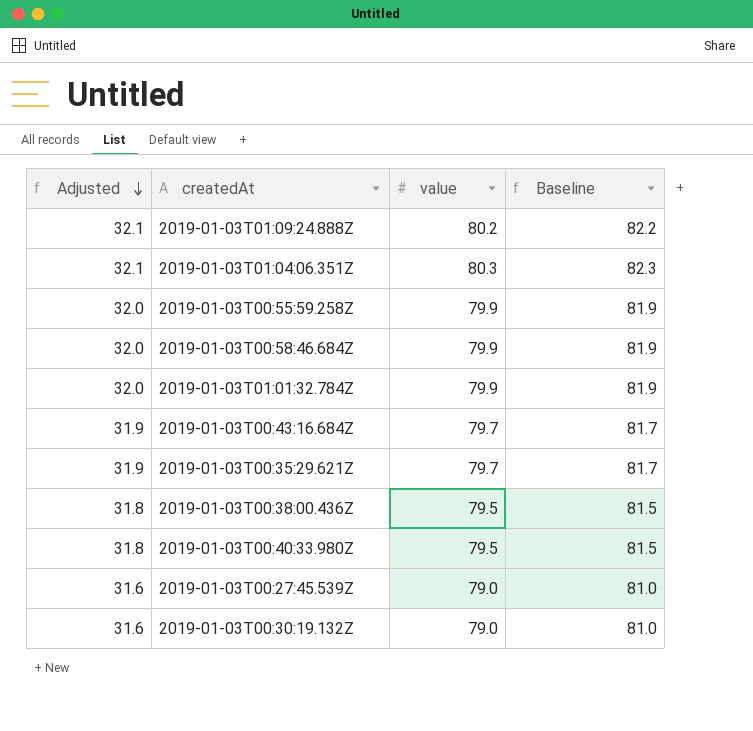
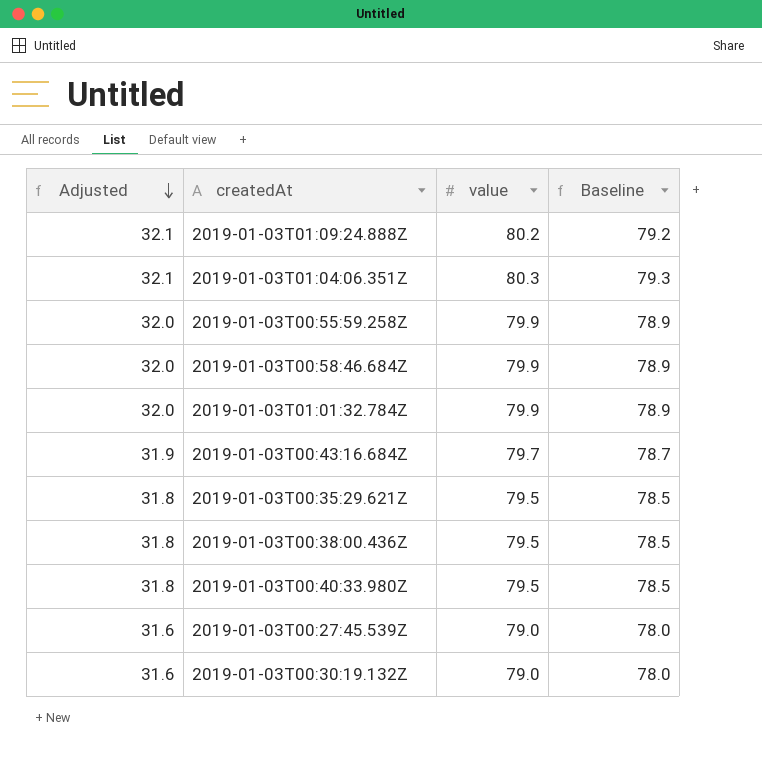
column Baseline | formula: [value] + 2 -> [value] - 1
2019-01-03T00:35:29.621Z | Adjusted: 31.9 -> 31.8
2019-01-03T00:35:29.621Z | value: 79.7 -> 79.5

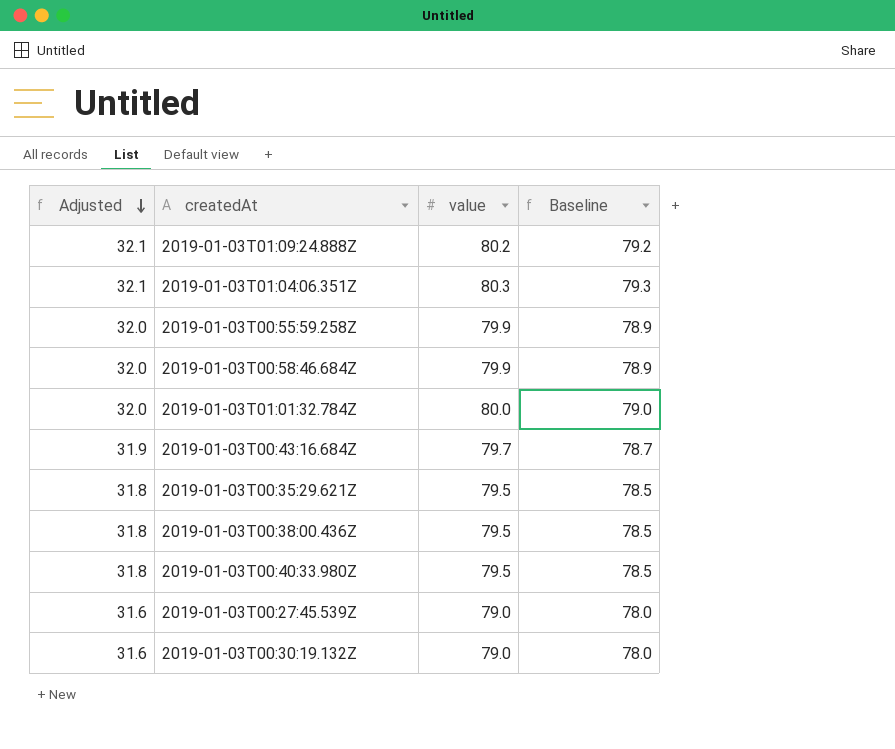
2019-01-03T01:01:32.784Z | value: 79.9 -> 80.0
2019-01-03T01:01:32.784Z | Baseline: 78.9 -> 79.0

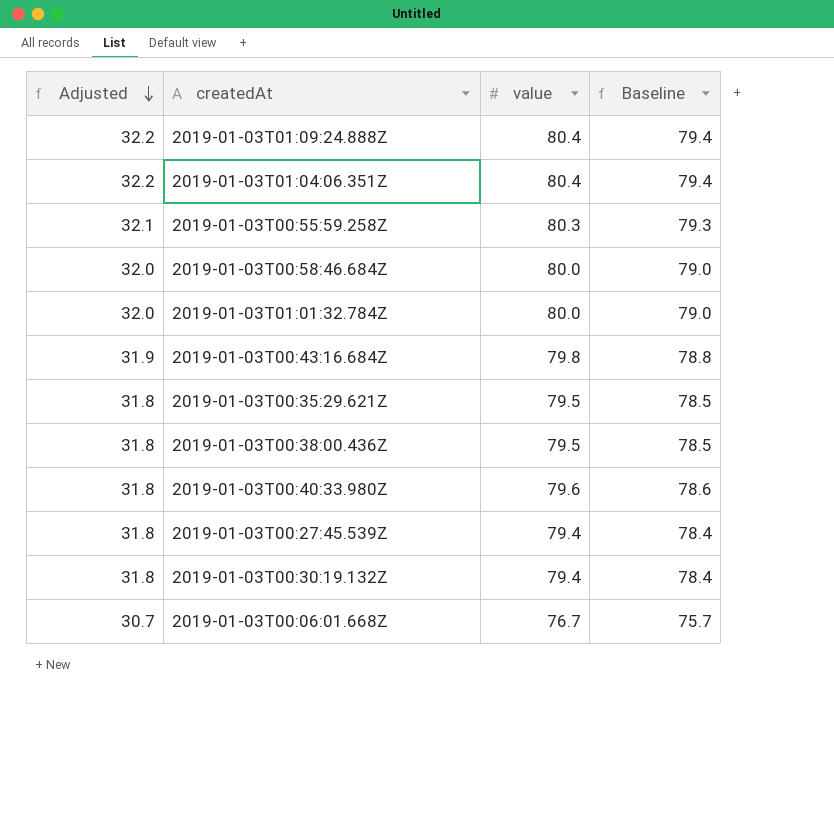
2019-01-03T01:09:24.888Z | Adjusted: 32.1 -> 32.2
2019-01-03T01:09:24.888Z | value: 80.2 -> 80.4
2019-01-03T01:09:24.888Z | Baseline: 79.2 -> 79.4
2019-01-03T01:04:06.351Z | Adjusted: 32.1 -> 32.2
2019-01-03T01:04:06.351Z | value: 80.3 -> 80.4
2019-01-03T01:04:06.351Z | Baseline: 79.3 -> 79.4
2019-01-03T00:55:59.258Z | Adjusted: 32.0 -> 32.1
2019-01-03T00:55:59.258Z | value: 79.9 -> 80.3
2019-01-03T00:55:59.258Z | Baseline: 78.9 -> 79.3
2019-01-03T00:58:46.684Z | value: 79.9 -> 80.0
2019-01-03T00:58:46.684Z | Baseline: 78.9 -> 79.0
2019-01-03T00:43:16.684Z | value: 79.7 -> 79.8
2019-01-03T00:43:16.684Z | Baseline: 78.7 -> 78.8
2019-01-03T00:40:33.980Z | value: 79.5 -> 79.6
2019-01-03T00:40:33.980Z | Baseline: 78.5 -> 78.6
2019-01-03T00:27:45.539Z | Adjusted: 31.6 -> 31.8
2019-01-03T00:27:45.539Z | value: 79.0 -> 79.4
2019-01-03T00:27:45.539Z | Baseline: 78.0 -> 78.4
2019-01-03T00:30:19.132Z | Adjusted: 31.6 -> 31.8
2019-01-03T00:30:19.132Z | value: 79.0 -> 79.4
2019-01-03T00:30:19.132Z | Baseline: 78.0 -> 78.4
row 2019-01-03T00:06:01.668Z: none -> 30.7 | 76.7 | 75.7

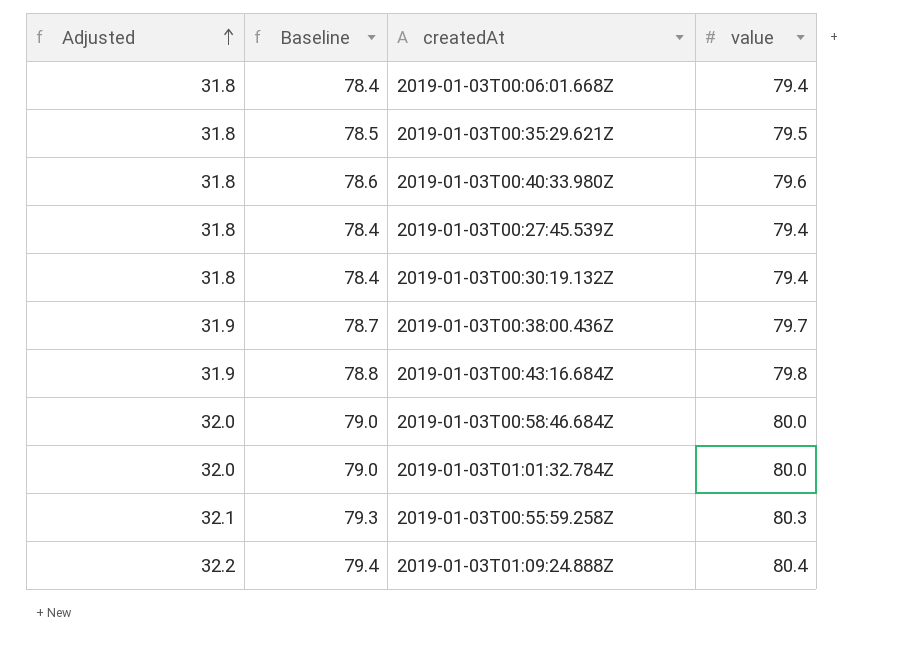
row order: Adjusted descending -> Adjusted ascending
column Baseline | position: 4 -> 2
row 2019-01-03T01:04:06.351Z: 32.2 | 80.4 | 79.4 -> none
2019-01-03T00:06:01.668Z | Adjusted: 30.7 -> 31.8
2019-01-03T00:06:01.668Z | Baseline: 75.7 -> 78.4
2019-01-03T00:06:01.668Z | value: 76.7 -> 79.4
2019-01-03T00:38:00.436Z | Adjusted: 31.8 -> 31.9
2019-01-03T00:38:00.436Z | Baseline: 78.5 -> 78.7
2019-01-03T00:38:00.436Z | value: 79.5 -> 79.7

